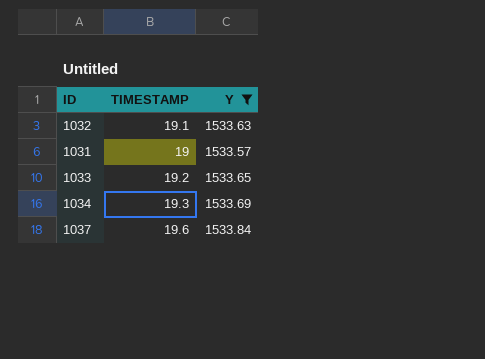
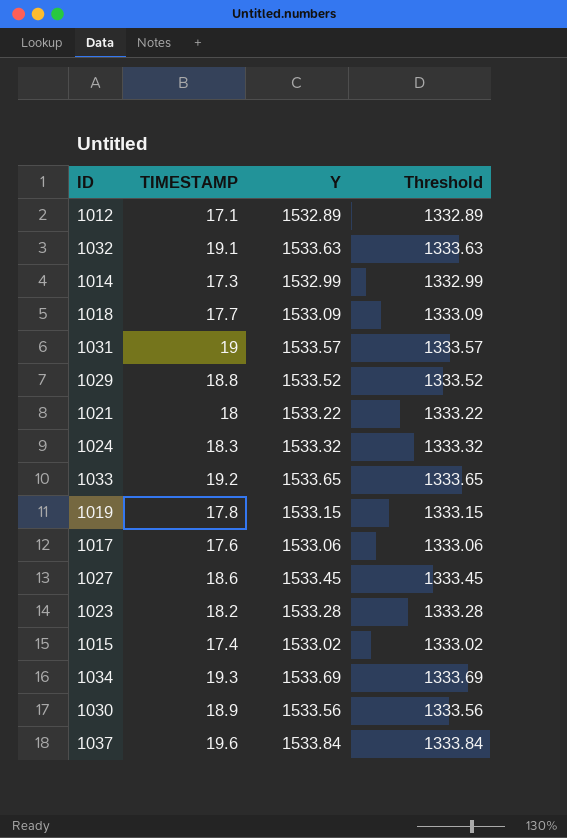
filter: Y >= 1533.57 -> none
column Threshold | formula: none -> [Y] - 200

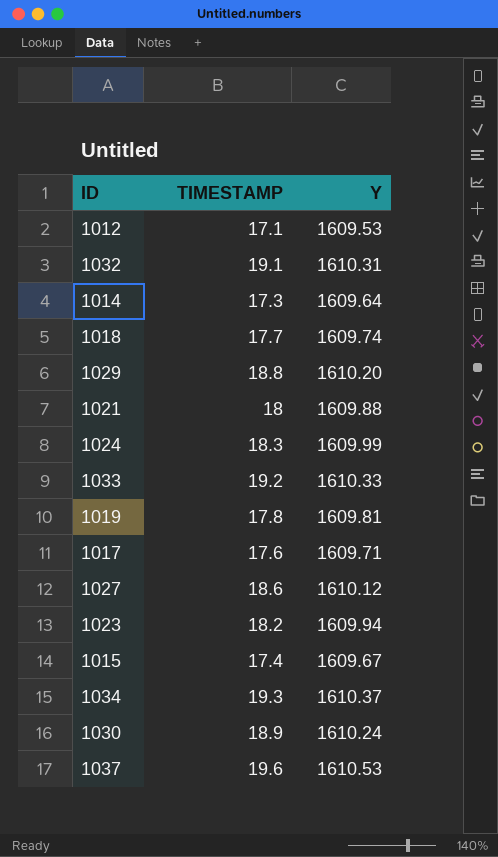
column Threshold | formula: [Y] - 200 -> none
row 1031: 19 | 1533.57 | 1333.57 -> none
1012 | Y: 1532.89 -> 1609.53
1032 | Y: 1533.63 -> 1610.31
1014 | Y: 1532.99 -> 1609.64
1018 | Y: 1533.09 -> 1609.74
1029 | Y: 1533.52 -> 1610.20
1021 | Y: 1533.22 -> 1609.88
1024 | Y: 1533.32 -> 1609.99
1033 | Y: 1533.65 -> 1610.33
1019 | Y: 1533.15 -> 1609.81
1017 | Y: 1533.06 -> 1609.71
1027 | Y: 1533.45 -> 1610.12
1023 | Y: 1533.28 -> 1609.94
1015 | Y: 1533.02 -> 1609.67
1034 | Y: 1533.69 -> 1610.37
1030 | Y: 1533.56 -> 1610.24
1037 | Y: 1533.84 -> 1610.53

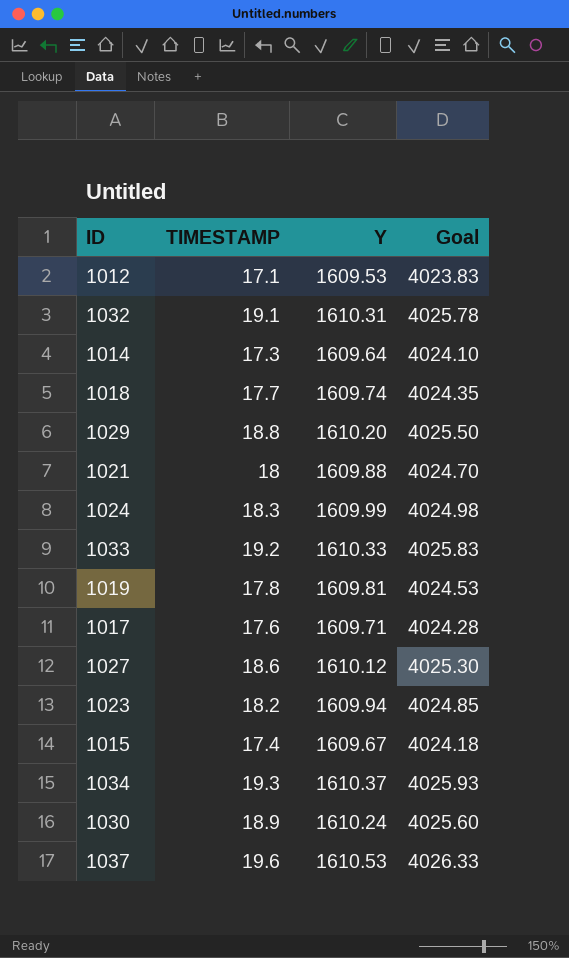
column Goal | formula: none -> [Y] * 2.5

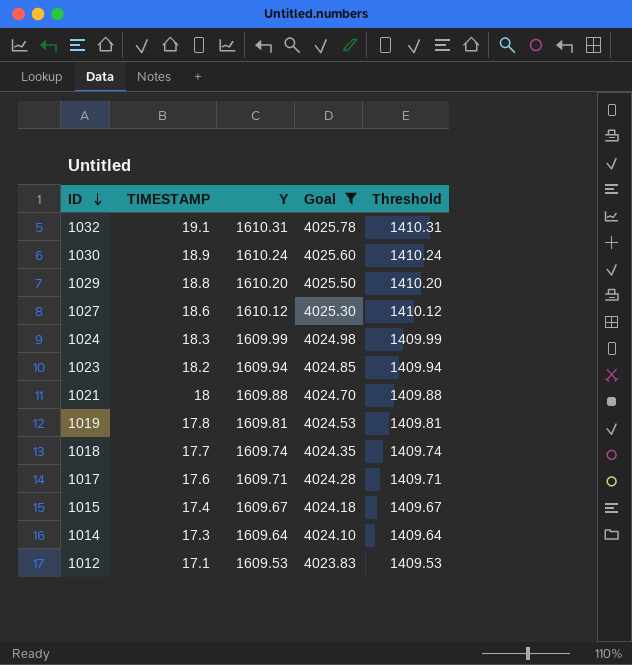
filter: none -> Goal <= 4025.78
row order: none -> ID descending
column Threshold | formula: none -> [Y] - 200

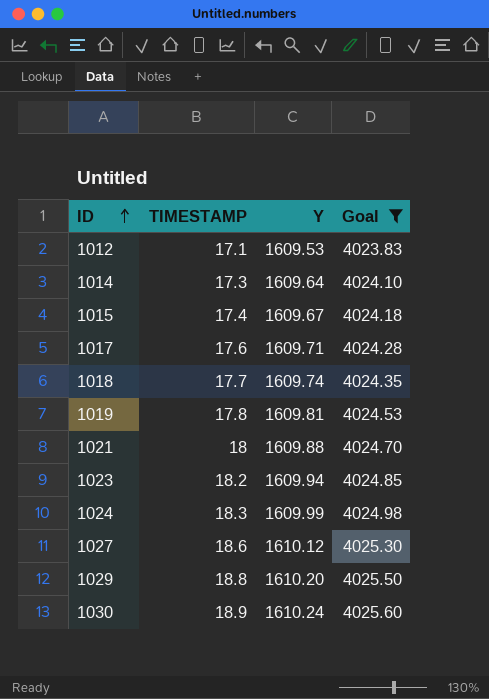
row order: ID descending -> ID ascending
column Threshold | formula: [Y] - 200 -> none
row 1032: 19.1 | 1610.31 | 4025.78 | 1410.31 -> none

